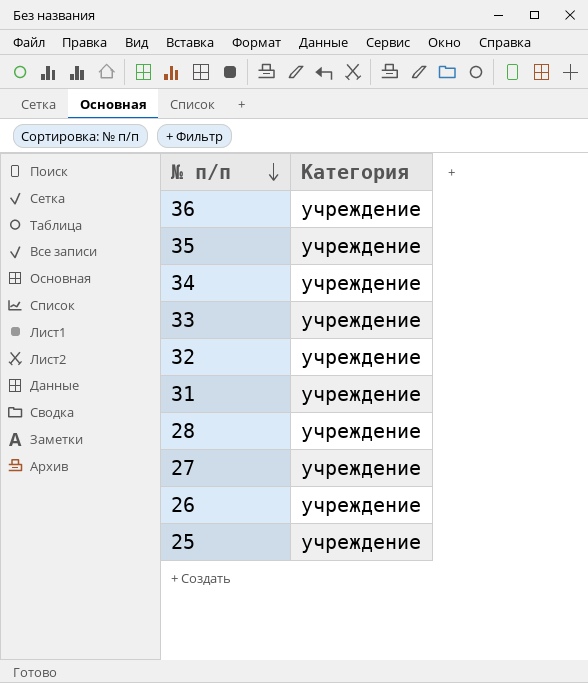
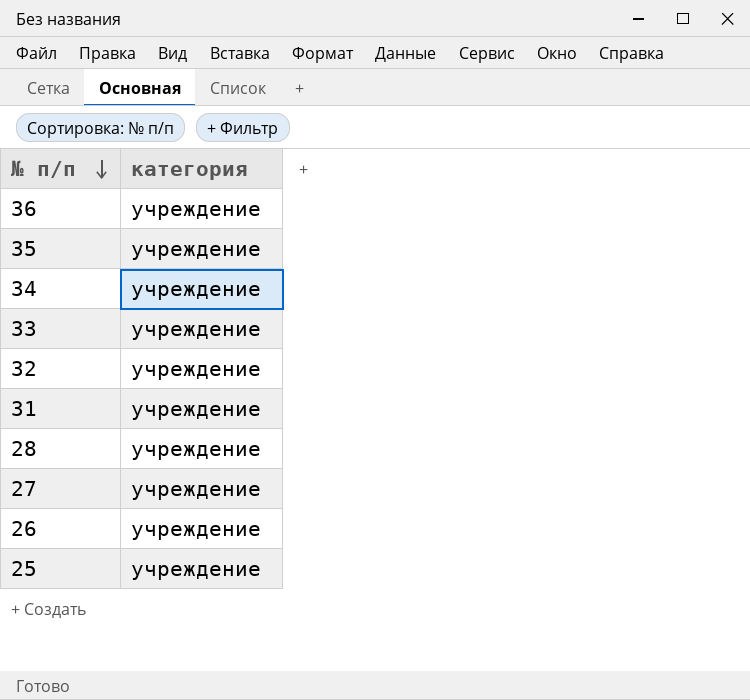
column name: Категория -> категория

